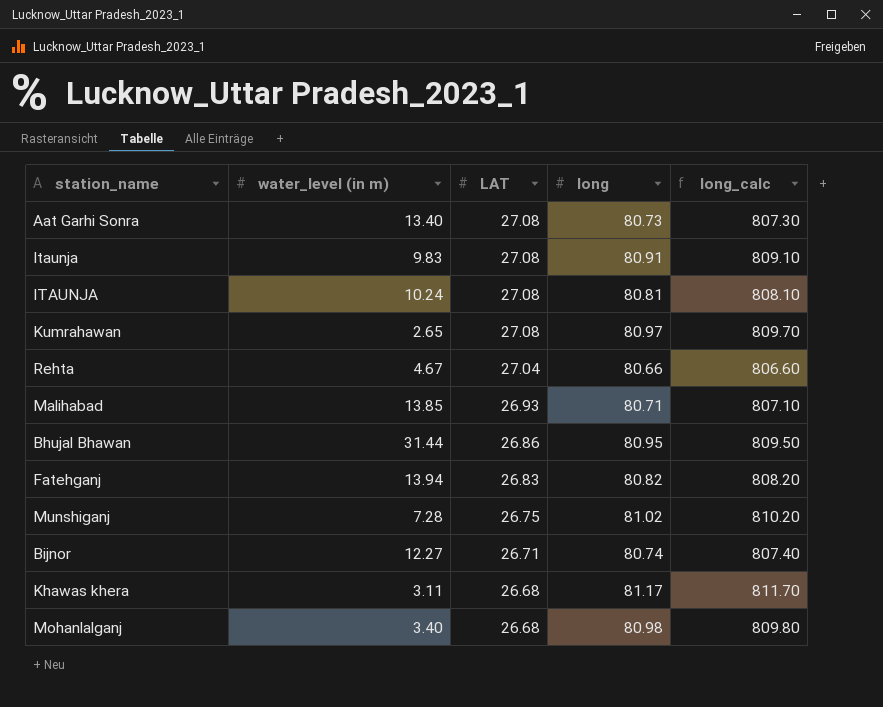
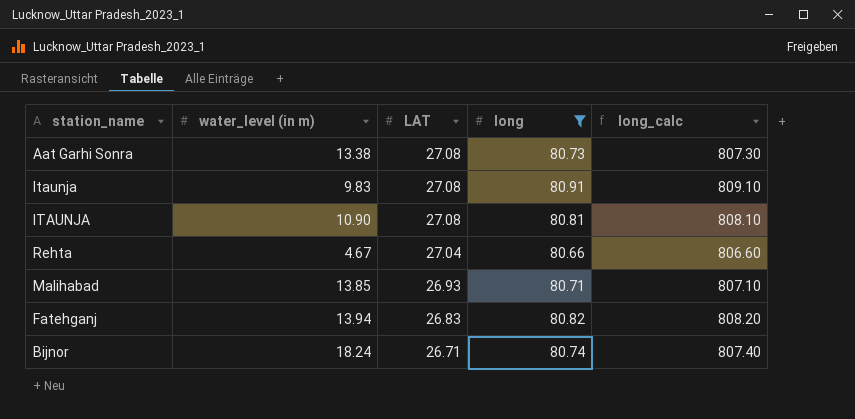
filter: none -> long <= 80.91
Aat Garhi Sonra | water_level (in m): 13.40 -> 13.38
ITAUNJA | water_level (in m): 10.24 -> 10.90
Bijnor | water_level (in m): 12.27 -> 18.24

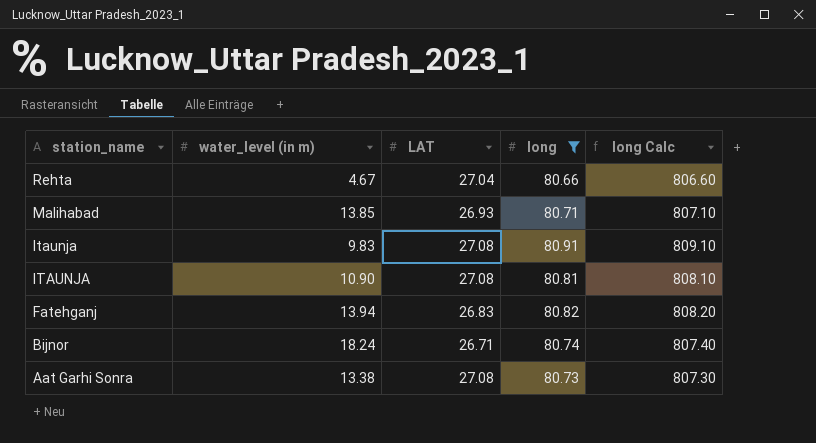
row order: LAT descending -> station_name descending
column name: long_calc -> long Calc

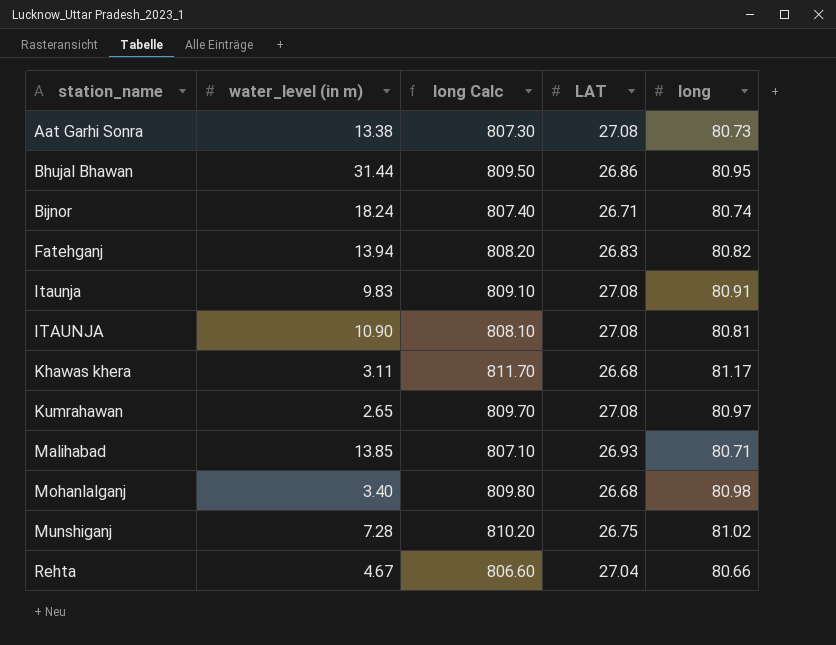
filter: long <= 80.91 -> none
row order: station_name descending -> station_name ascending
column long Calc | position: 5 -> 3

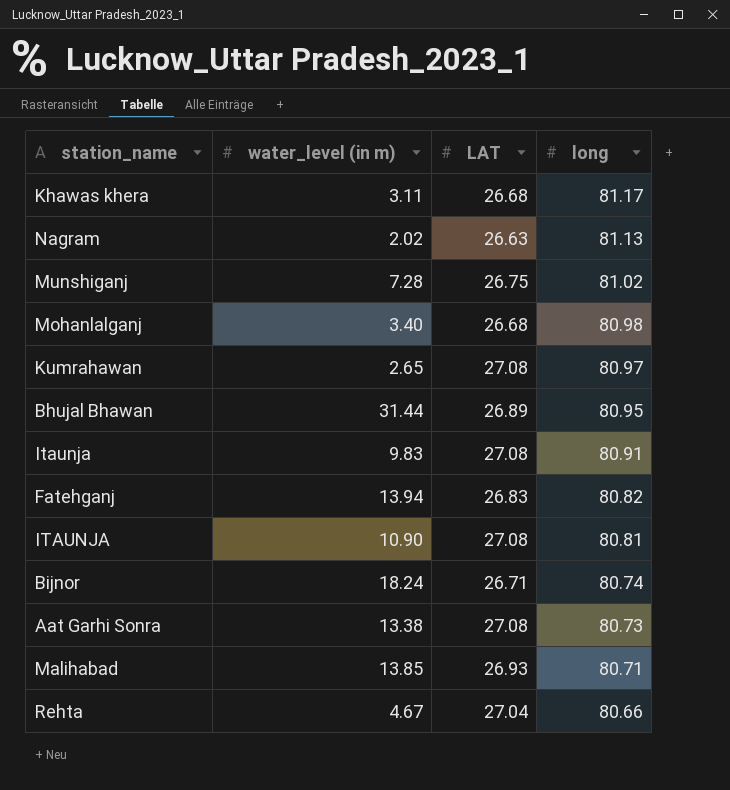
row order: station_name ascending -> long descending
column long Calc | formula: [long] * 10 -> none
row Nagram: none -> 2.02 | 26.63 | 81.13
Bhujal Bhawan | LAT: 26.86 -> 26.89

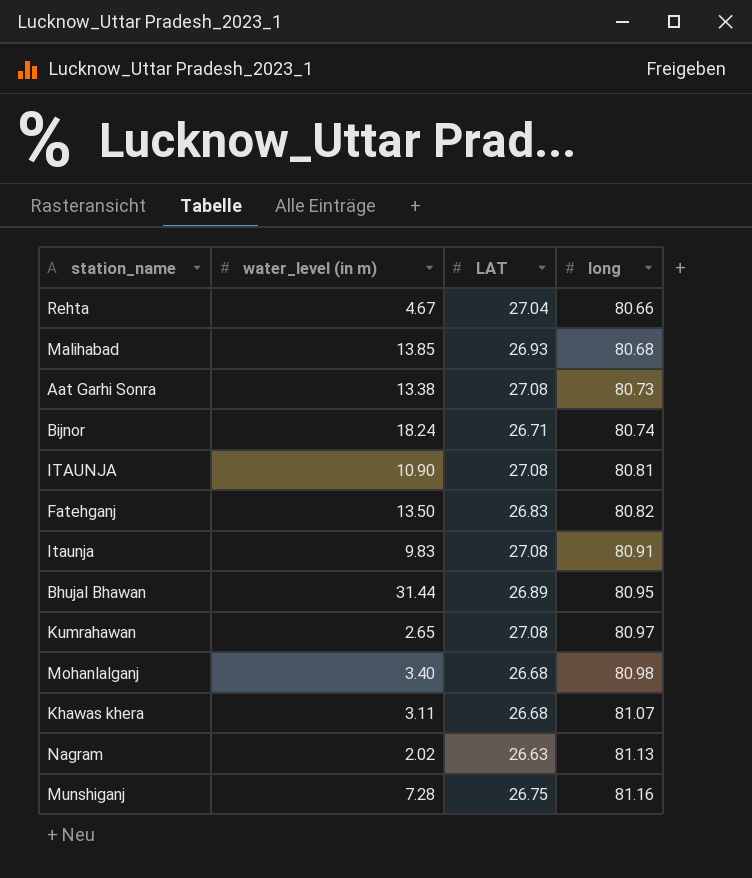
row order: long descending -> long ascending
Malihabad | long: 80.71 -> 80.68
Fatehganj | water_level (in m): 13.94 -> 13.50
Khawas khera | long: 81.17 -> 81.07
Munshiganj | long: 81.02 -> 81.16

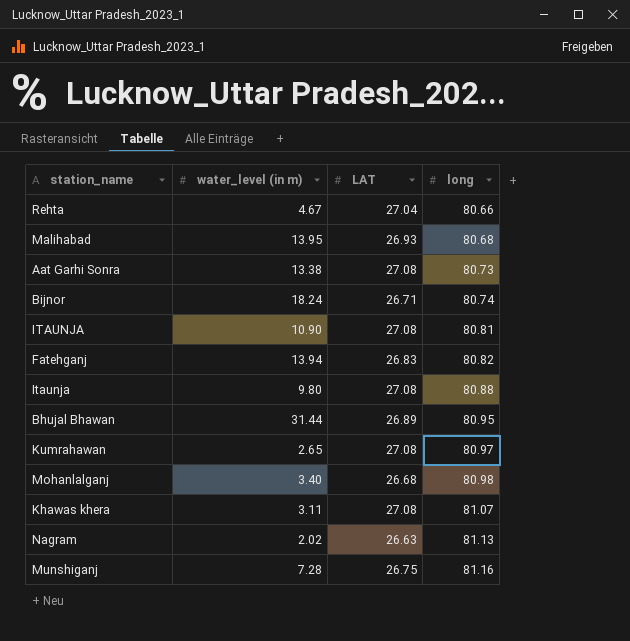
Malihabad | water_level (in m): 13.85 -> 13.95
Fatehganj | water_level (in m): 13.50 -> 13.94
Itaunja | water_level (in m): 9.83 -> 9.80
Itaunja | long: 80.91 -> 80.88
Khawas khera | LAT: 26.68 -> 27.08

